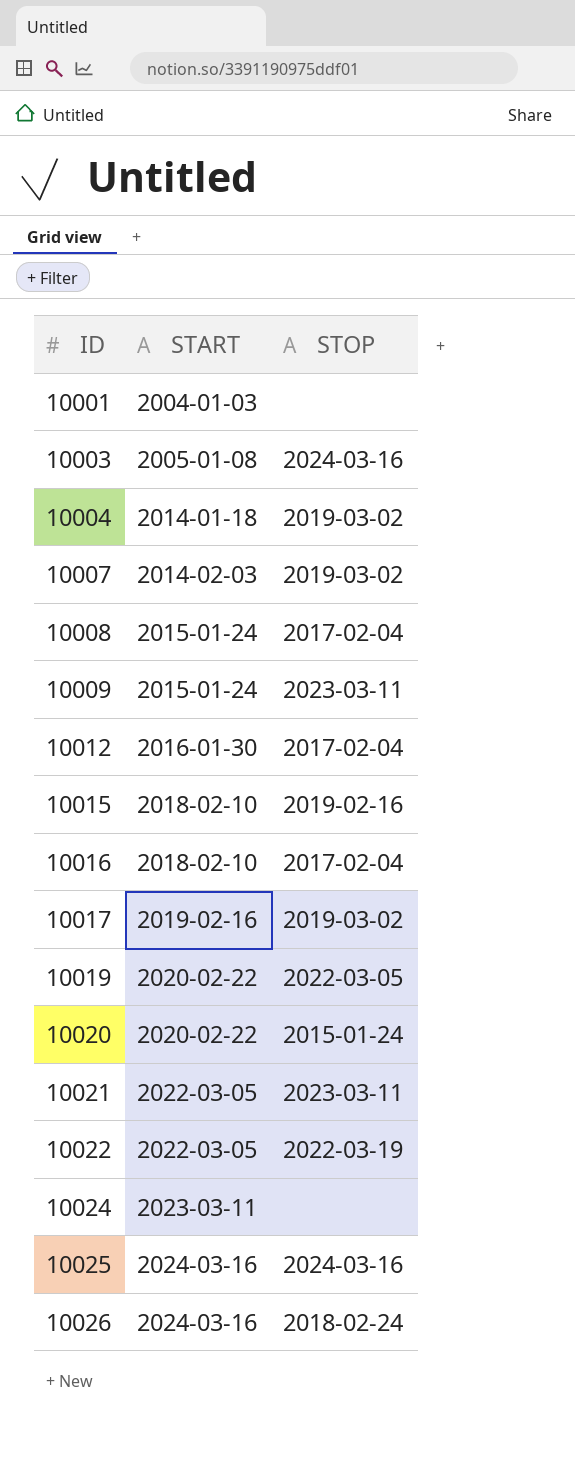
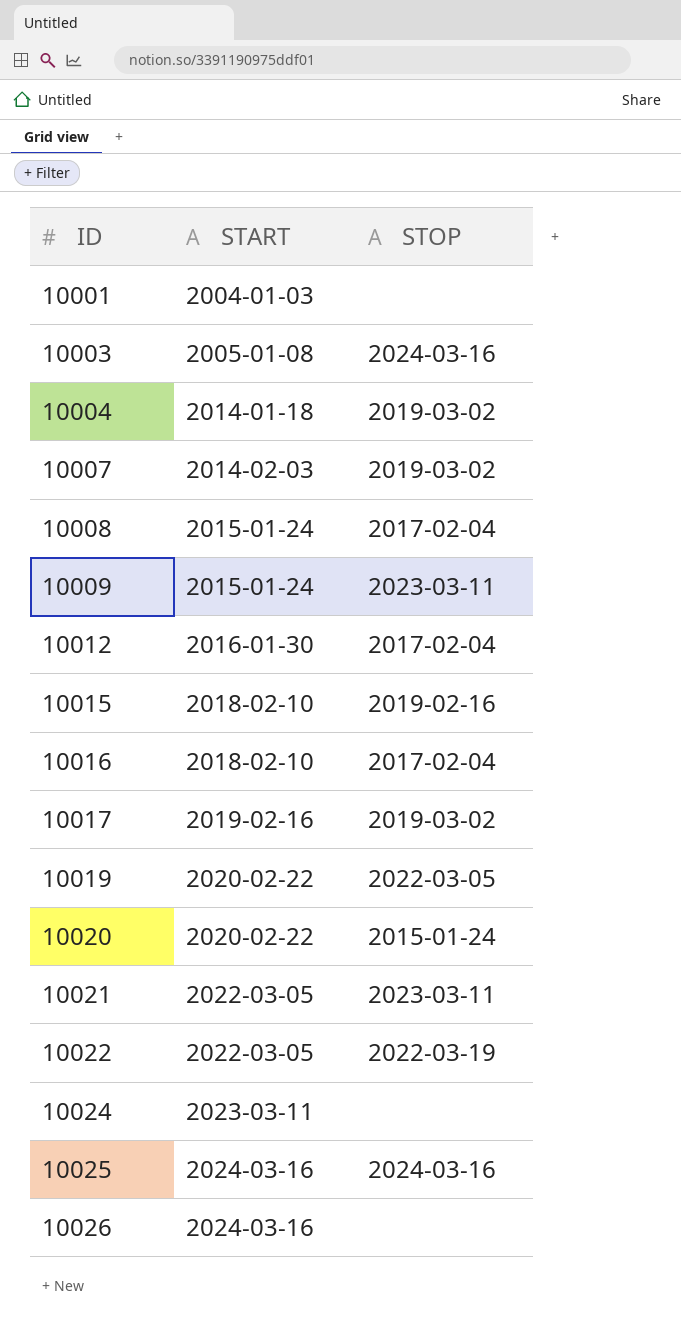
10026 | STOP: 2018-02-24 -> none

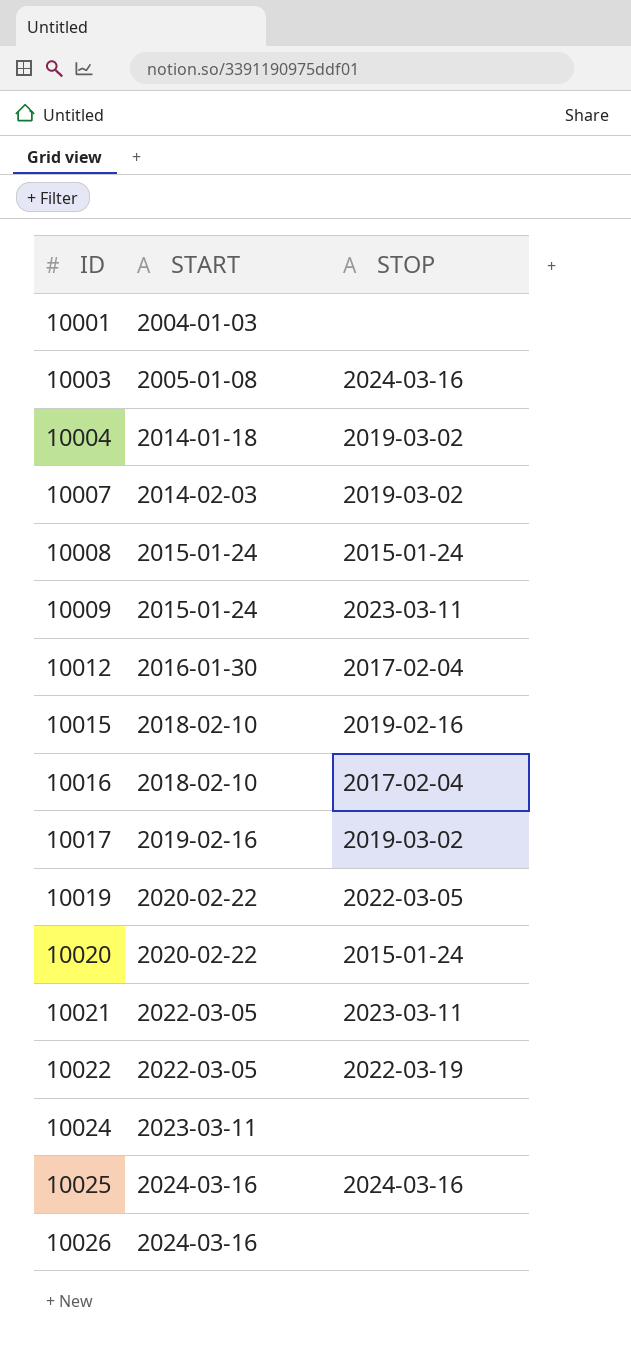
10008 | STOP: 2017-02-04 -> 2015-01-24

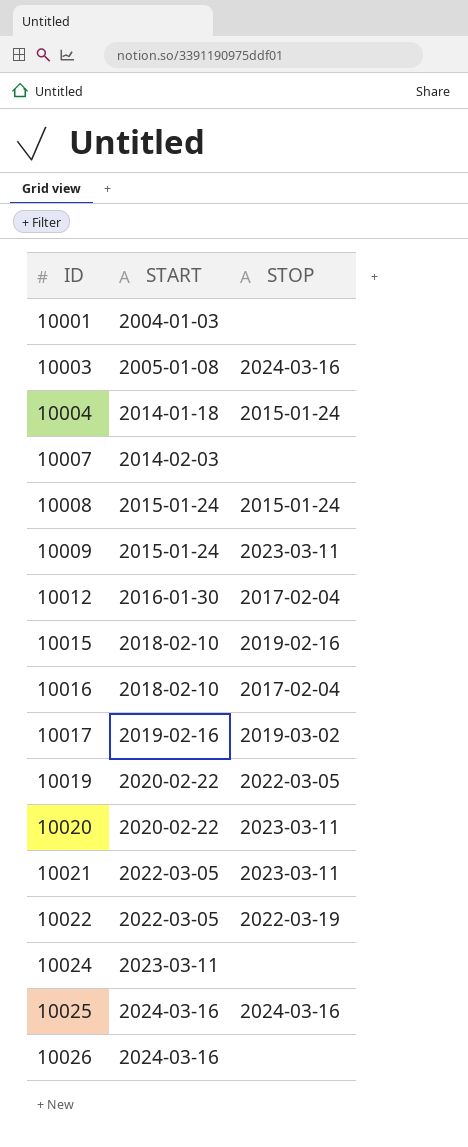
10004 | STOP: 2019-03-02 -> 2015-01-24
10007 | STOP: 2019-03-02 -> none
10020 | STOP: 2015-01-24 -> 2023-03-11

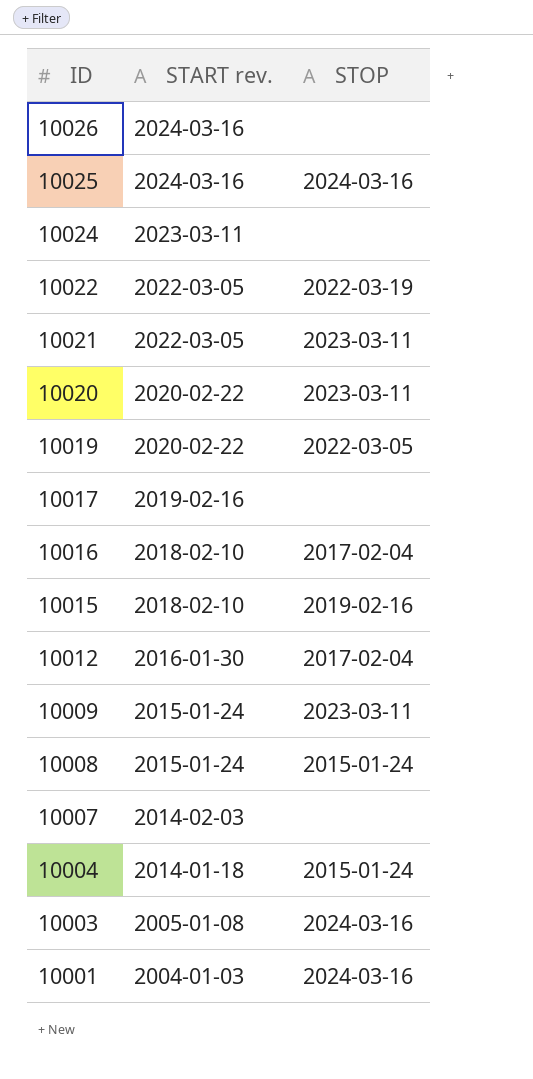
row order: ID ascending -> ID descending
column name: START -> START rev.
10017 | STOP: 2019-03-02 -> none
10001 | STOP: none -> 2024-03-16

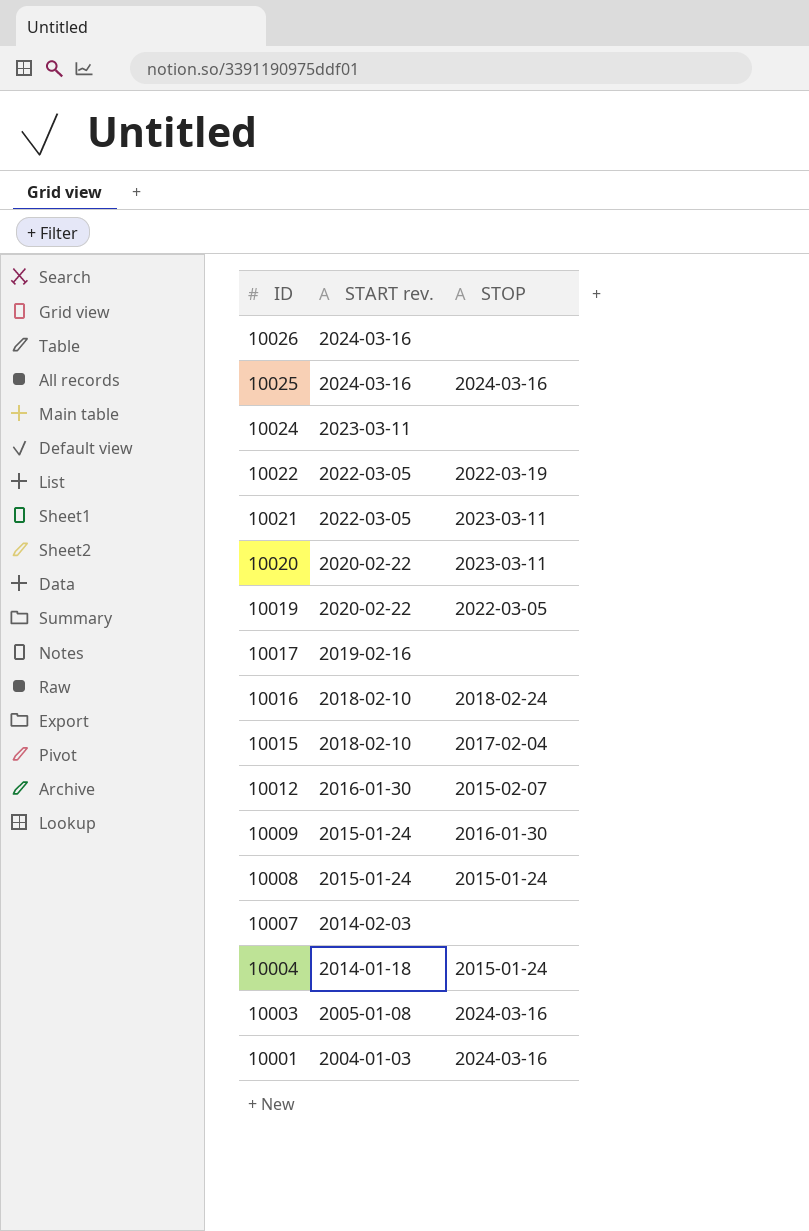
10016 | STOP: 2017-02-04 -> 2018-02-24
10015 | STOP: 2019-02-16 -> 2017-02-04
10012 | STOP: 2017-02-04 -> 2015-02-07
10009 | STOP: 2023-03-11 -> 2016-01-30

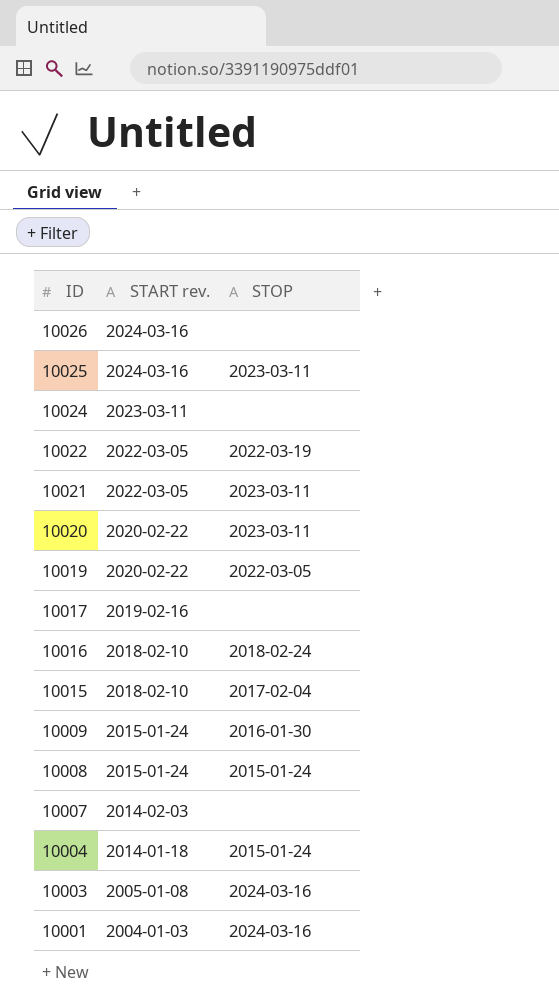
row 10012: 2016-01-30 | 2015-02-07 -> none
10025 | STOP: 2024-03-16 -> 2023-03-11

